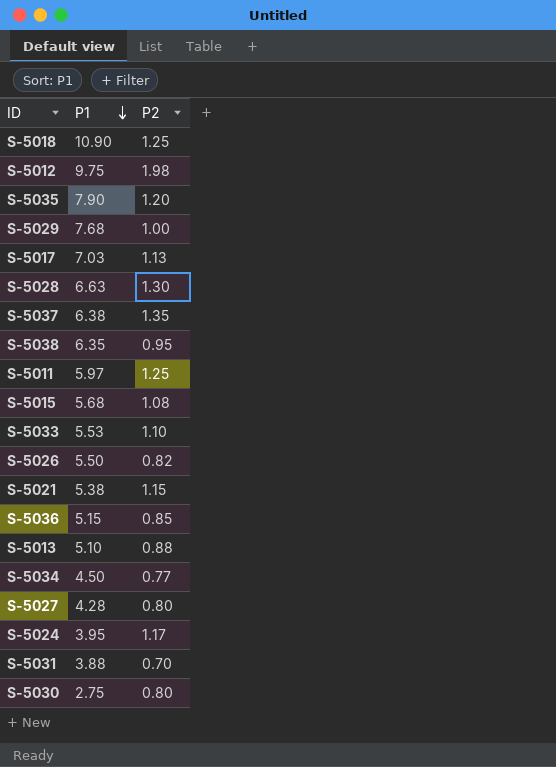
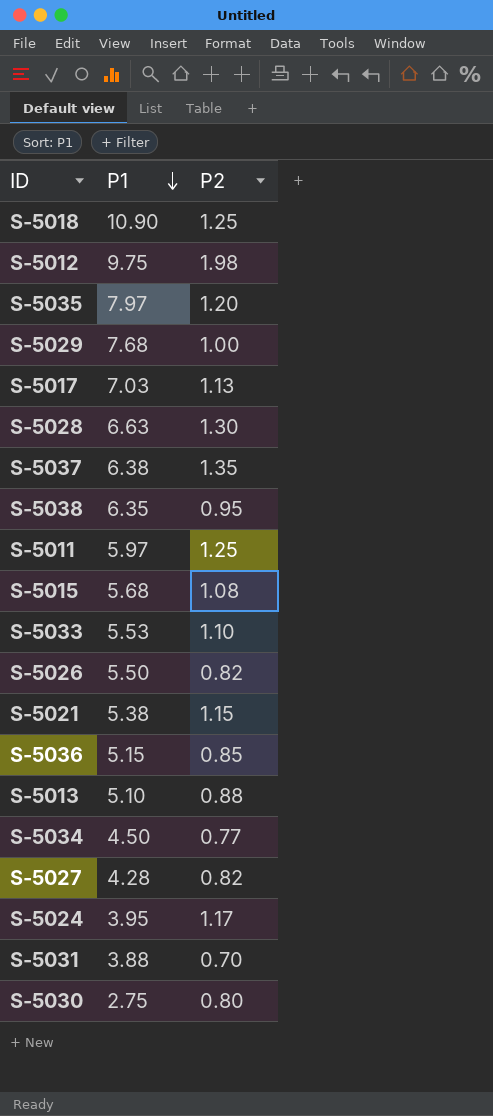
S-5035 | P1: 7.90 -> 7.97
S-5027 | P2: 0.80 -> 0.82

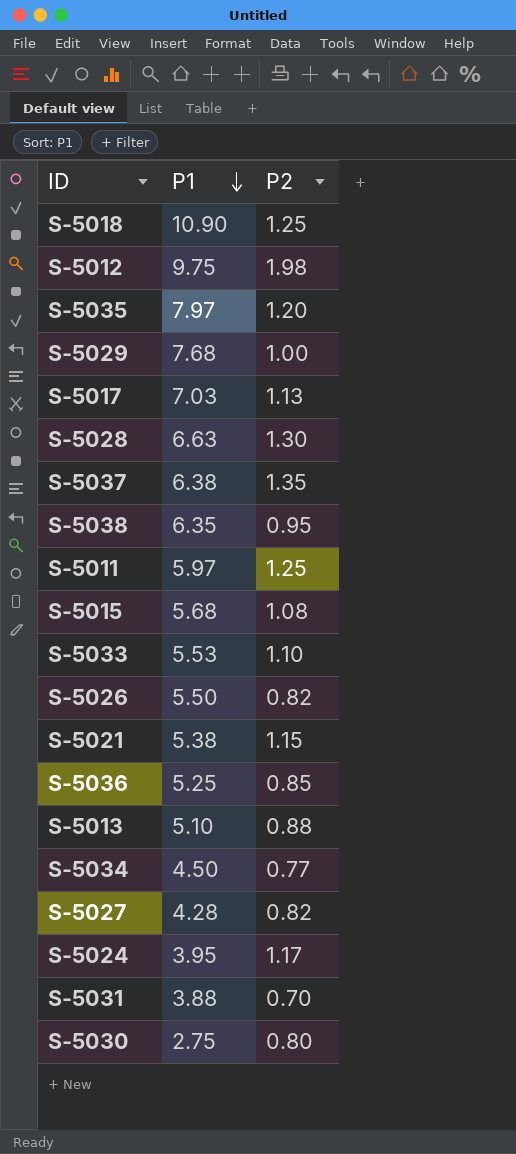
S-5036 | P1: 5.15 -> 5.25

